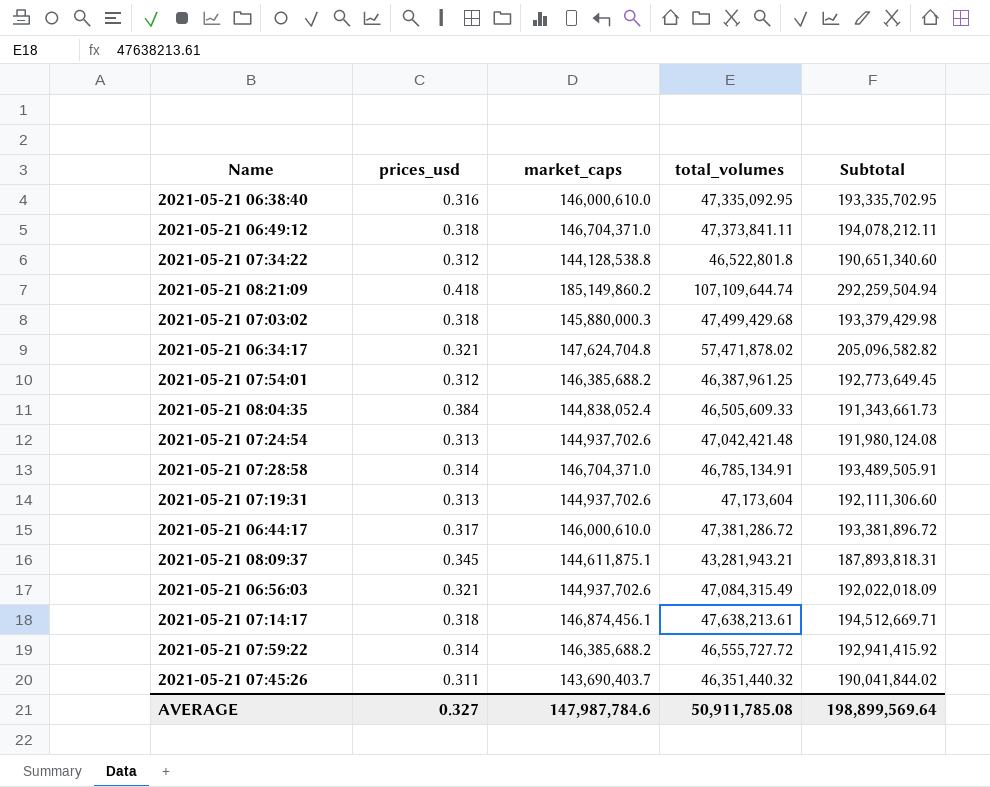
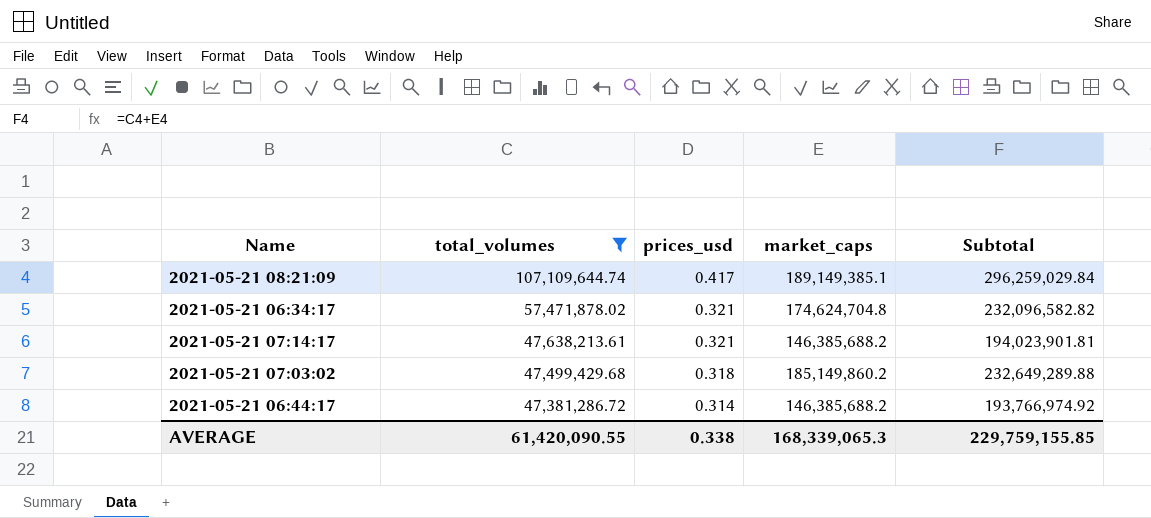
filter: none -> total_volumes >= 47,381,286.72
row order: none -> total_volumes descending
column total_volumes | position: 4 -> 2
2021-05-21 08:21:09 | prices_usd: 0.418 -> 0.417
2021-05-21 08:21:09 | market_caps: 185,149,860.2 -> 189,149,385.1
2021-05-21 08:21:09 | Subtotal: 292,259,504.94 -> 296,259,029.84
2021-05-21 06:34:17 | market_caps: 147,624,704.8 -> 174,624,704.8
2021-05-21 06:34:17 | Subtotal: 205,096,582.82 -> 232,096,582.82
2021-05-21 07:14:17 | prices_usd: 0.318 -> 0.321
2021-05-21 07:14:17 | market_caps: 146,874,456.1 -> 146,385,688.2
2021-05-21 07:14:17 | Subtotal: 194,512,669.71 -> 194,023,901.81
2021-05-21 07:03:02 | market_caps: 145,880,000.3 -> 185,149,860.2
2021-05-21 07:03:02 | Subtotal: 193,379,429.98 -> 232,649,289.88
2021-05-21 06:44:17 | prices_usd: 0.317 -> 0.314
2021-05-21 06:44:17 | market_caps: 146,000,610.0 -> 146,385,688.2
2021-05-21 06:44:17 | Subtotal: 193,381,896.72 -> 193,766,974.92
AVERAGE | total_volumes: 50,911,785.08 -> 61,420,090.55
AVERAGE | prices_usd: 0.327 -> 0.338
AVERAGE | market_caps: 147,987,784.6 -> 168,339,065.3
AVERAGE | Subtotal: 198,899,569.64 -> 229,759,155.85

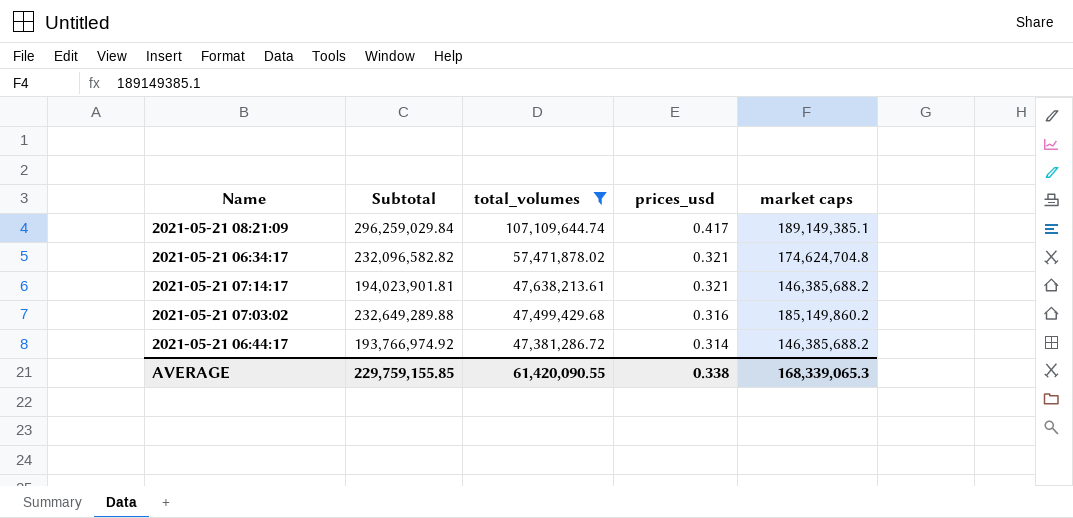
column Subtotal | position: 5 -> 2
column name: market_caps -> market caps
2021-05-21 07:03:02 | prices_usd: 0.318 -> 0.316

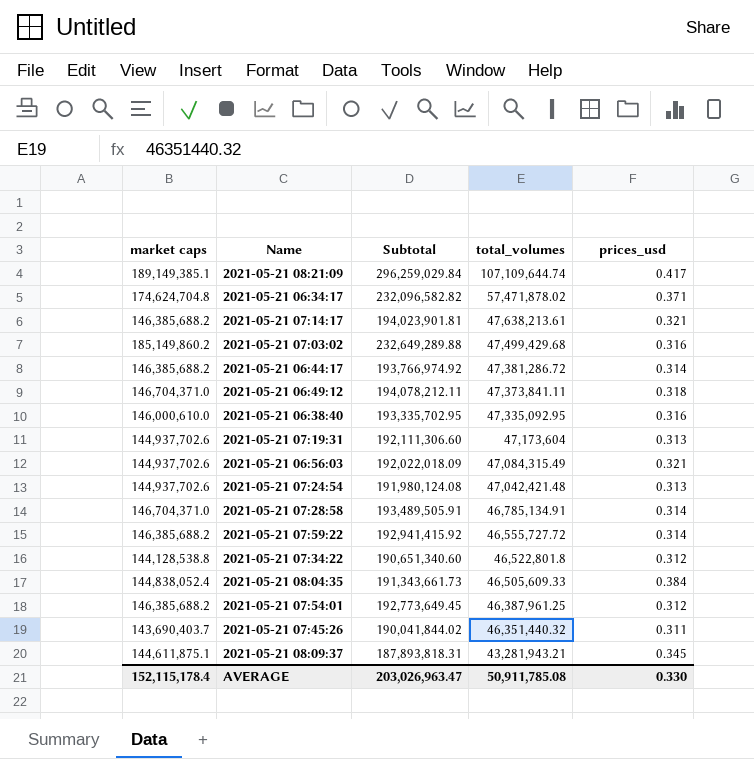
filter: total_volumes >= 47,381,286.72 -> none
column market caps | position: 5 -> 1
2021-05-21 06:34:17 | prices_usd: 0.321 -> 0.371
AVERAGE | market caps: 168,339,065.3 -> 152,115,178.4
AVERAGE | Subtotal: 229,759,155.85 -> 203,026,963.47
AVERAGE | total_volumes: 61,420,090.55 -> 50,911,785.08
AVERAGE | prices_usd: 0.338 -> 0.330

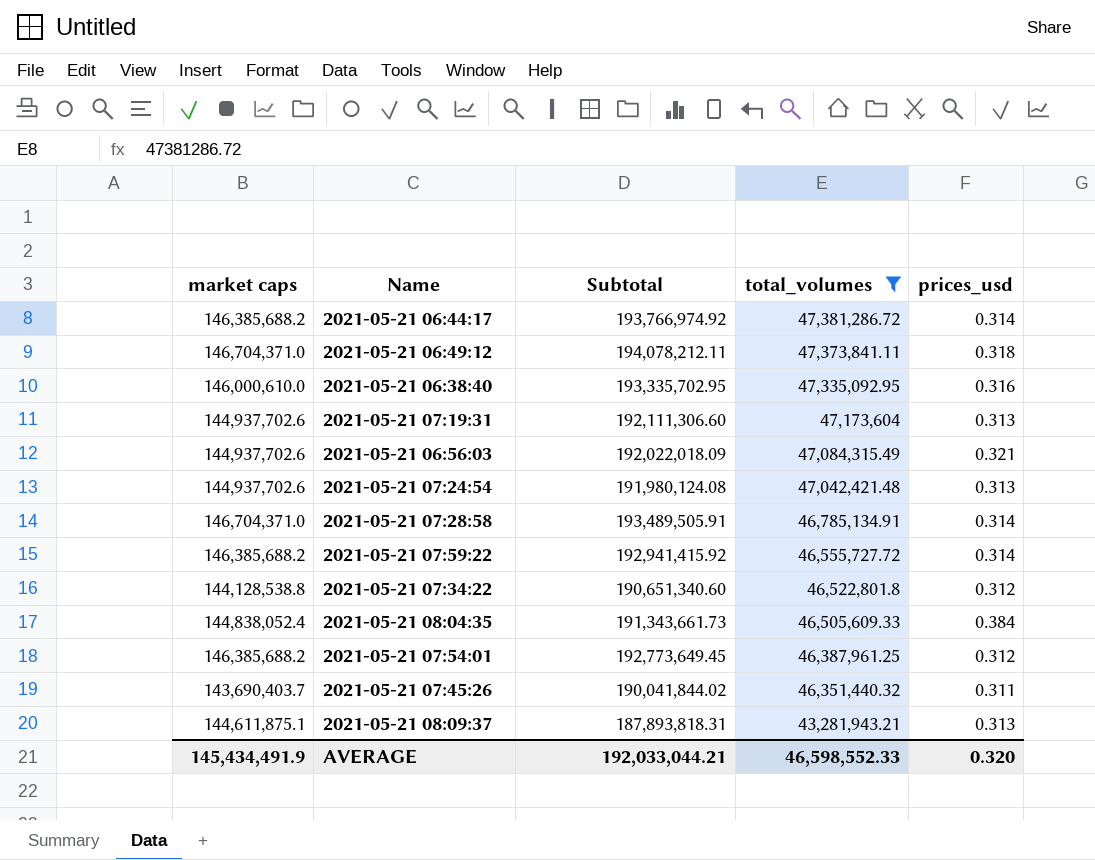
filter: none -> total_volumes <= 47,381,286.72
2021-05-21 08:09:37 | prices_usd: 0.345 -> 0.313
AVERAGE | market caps: 152,115,178.4 -> 145,434,491.9
AVERAGE | Subtotal: 203,026,963.47 -> 192,033,044.21
AVERAGE | total_volumes: 50,911,785.08 -> 46,598,552.33
AVERAGE | prices_usd: 0.330 -> 0.320

